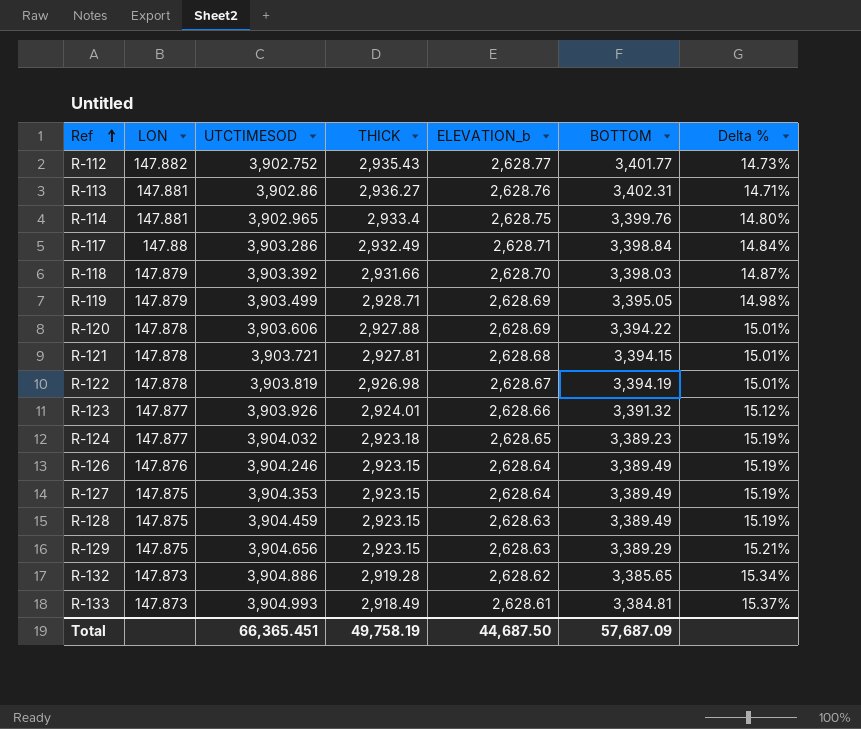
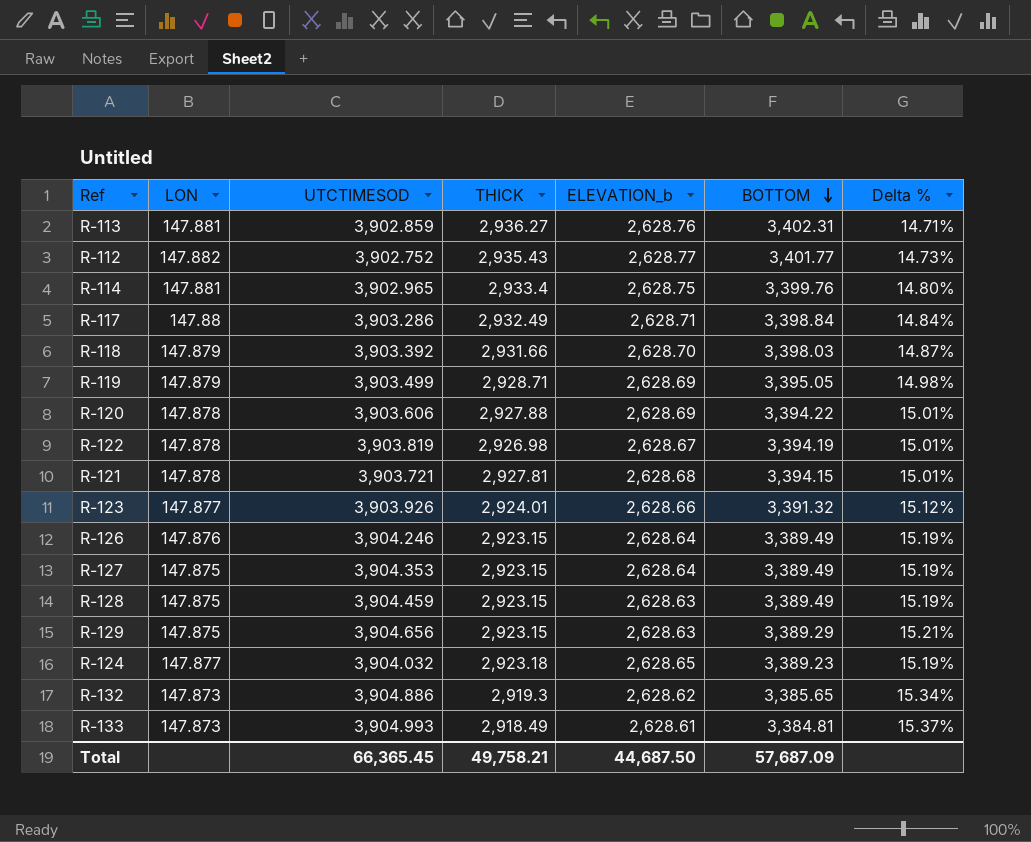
row order: Ref ascending -> BOTTOM descending
R-113 | UTCTIMESOD: 3,902.86 -> 3,902.859
R-132 | THICK: 2,919.28 -> 2,919.3
Total | UTCTIMESOD: 66,365.451 -> 66,365.45
Total | THICK: 49,758.19 -> 49,758.21

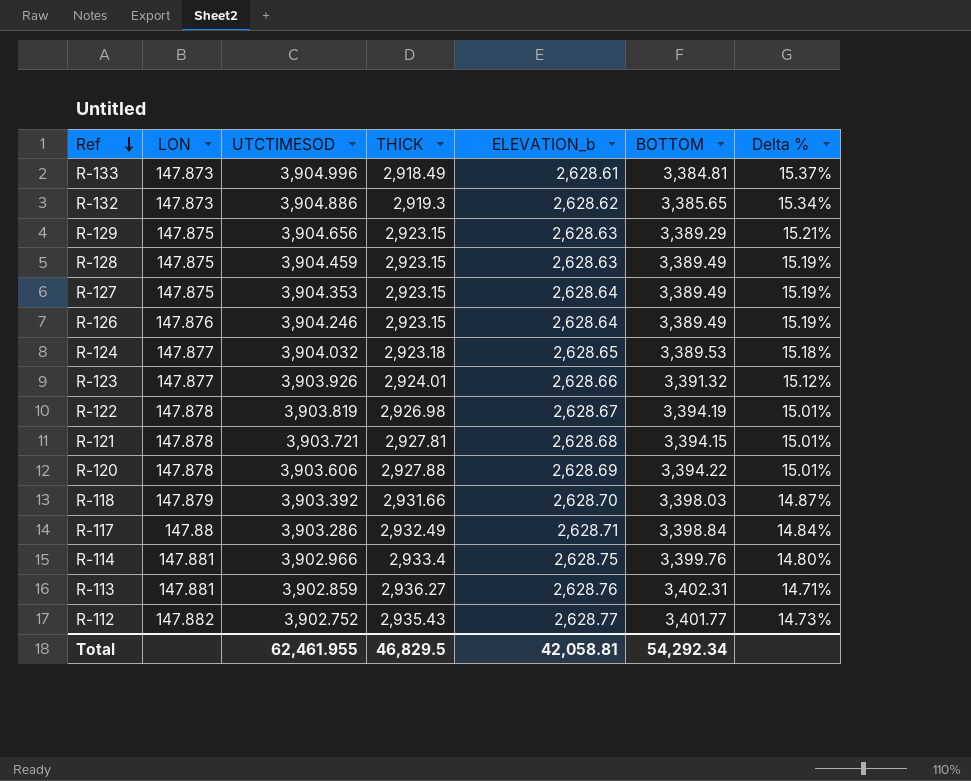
row order: BOTTOM descending -> Ref descending
row R-119: 147.879 | 3,903.499 | 2,928.71 | 2,628.69 | 3,395.05 | 14.98% -> none
R-133 | UTCTIMESOD: 3,904.993 -> 3,904.996
R-124 | BOTTOM: 3,389.23 -> 3,389.53
R-124 | Delta %: 15.19% -> 15.18%
R-114 | UTCTIMESOD: 3,902.965 -> 3,902.966
Total | UTCTIMESOD: 66,365.45 -> 62,461.955
Total | THICK: 49,758.21 -> 46,829.5
Total | ELEVATION_b: 44,687.50 -> 42,058.81
Total | BOTTOM: 57,687.09 -> 54,292.34

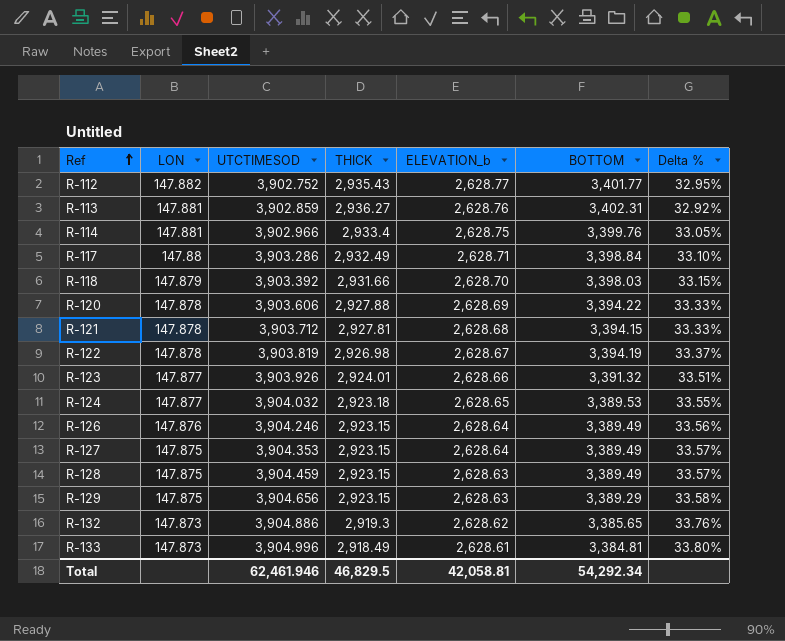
row order: Ref descending -> Ref ascending
column Delta % | formula: ([UTCTIMESOD] - [BOTTOM]) / [BOTTOM] -> ([UTCTIMESOD] - [THICK]) / [THICK]
R-121 | UTCTIMESOD: 3,903.721 -> 3,903.712
Total | UTCTIMESOD: 62,461.955 -> 62,461.946

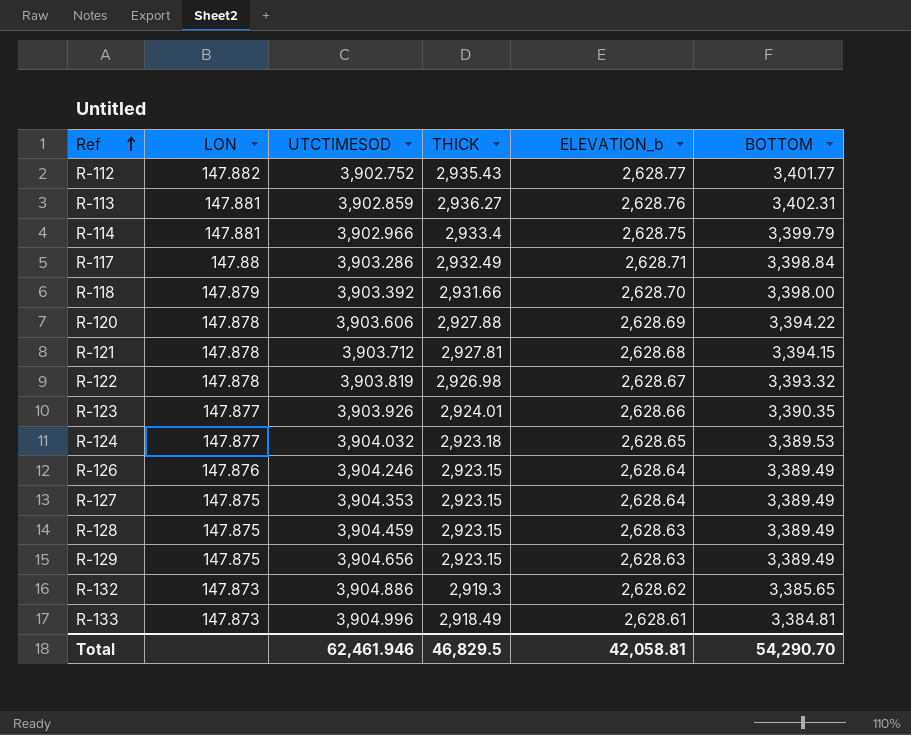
column Delta % | formula: ([UTCTIMESOD] - [THICK]) / [THICK] -> none
R-114 | BOTTOM: 3,399.76 -> 3,399.79
R-118 | BOTTOM: 3,398.03 -> 3,398.00
R-122 | BOTTOM: 3,394.19 -> 3,393.32
R-123 | BOTTOM: 3,391.32 -> 3,390.35
R-129 | BOTTOM: 3,389.29 -> 3,389.49
Total | BOTTOM: 54,292.34 -> 54,290.70

